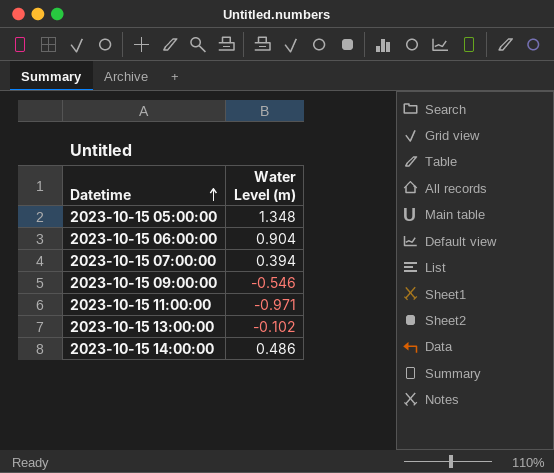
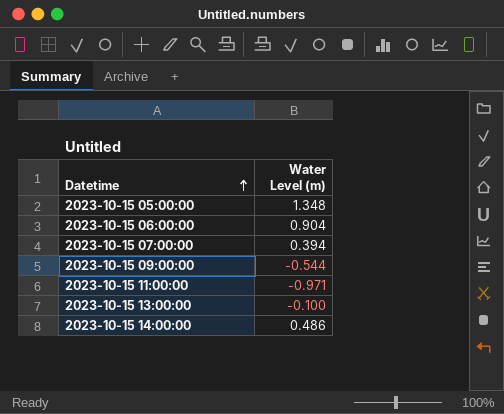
2023-10-15 09:00:00 | Water Level (m): -0.546 -> -0.544
2023-10-15 13:00:00 | Water Level (m): -0.102 -> -0.100

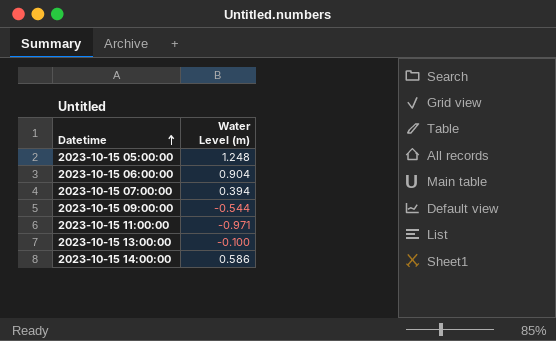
2023-10-15 05:00:00 | Water Level (m): 1.348 -> 1.248
2023-10-15 14:00:00 | Water Level (m): 0.486 -> 0.586

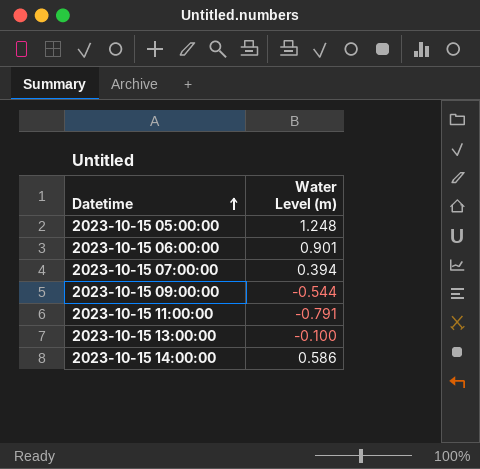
2023-10-15 06:00:00 | Water Level (m): 0.904 -> 0.901
2023-10-15 11:00:00 | Water Level (m): -0.971 -> -0.791

